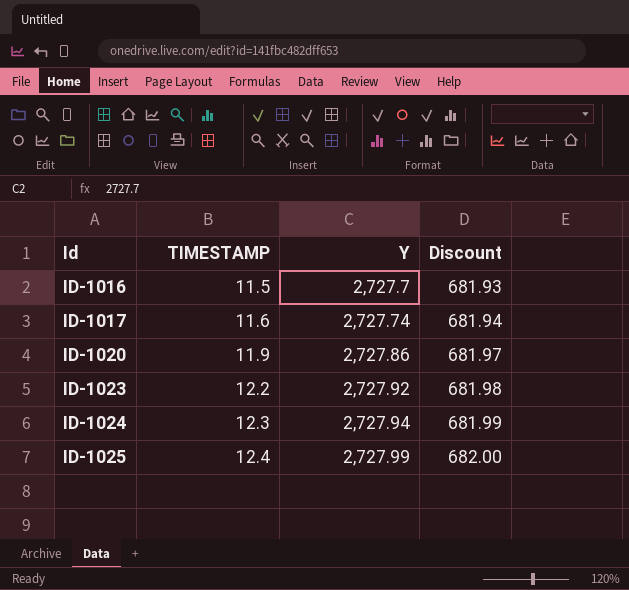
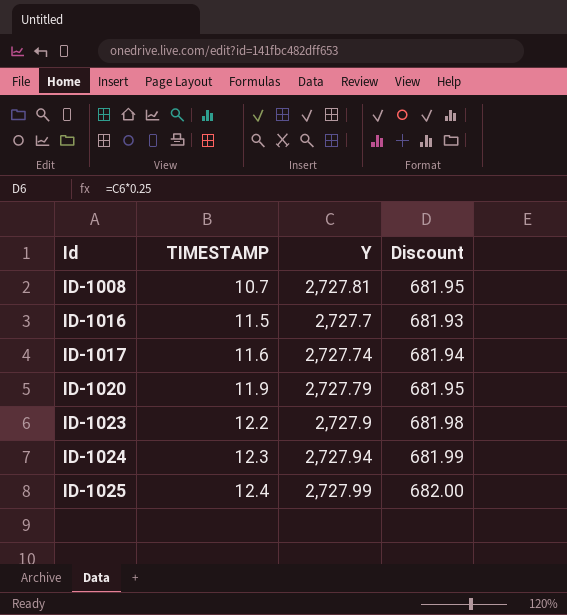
row ID-1008: none -> 10.7 | 2,727.81 | 681.95
ID-1020 | Y: 2,727.86 -> 2,727.79
ID-1020 | Discount: 681.97 -> 681.95
ID-1023 | Y: 2,727.92 -> 2,727.9

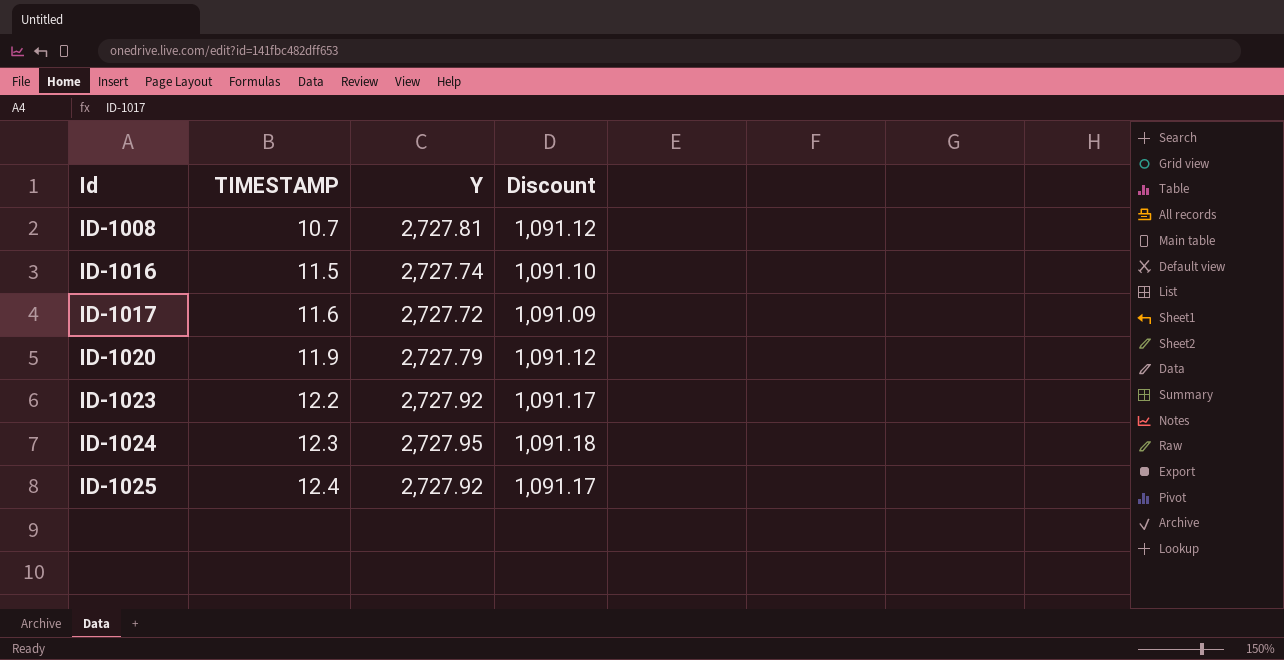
column Discount | formula: [Y] * 0.25 -> [Y] * 0.4
ID-1016 | Y: 2,727.7 -> 2,727.74
ID-1017 | Y: 2,727.74 -> 2,727.72
ID-1023 | Y: 2,727.9 -> 2,727.92
ID-1024 | Y: 2,727.94 -> 2,727.95
ID-1025 | Y: 2,727.99 -> 2,727.92

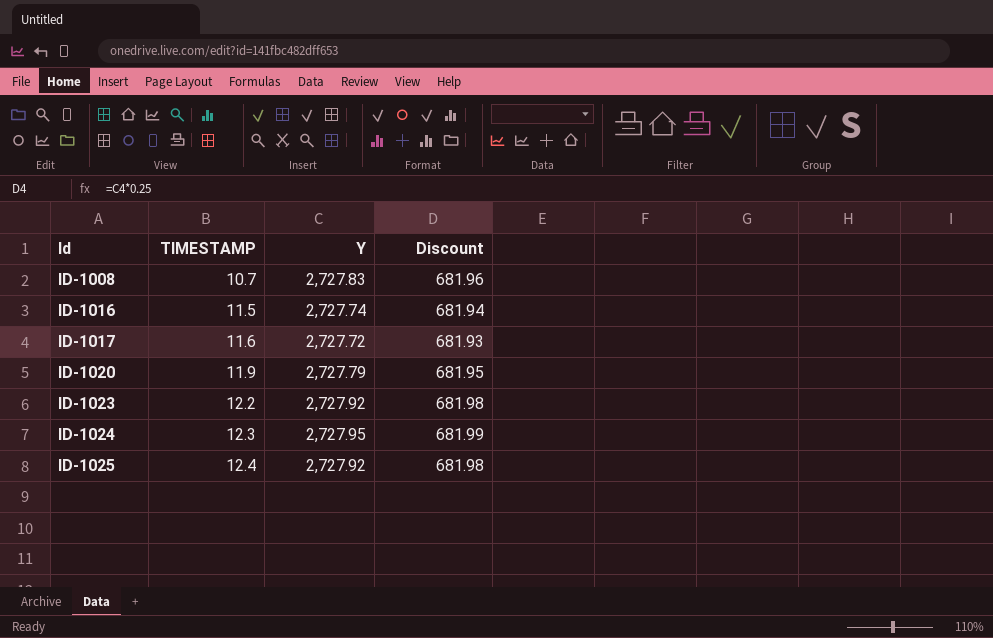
column Discount | formula: [Y] * 0.4 -> [Y] * 0.25
ID-1008 | Y: 2,727.81 -> 2,727.83

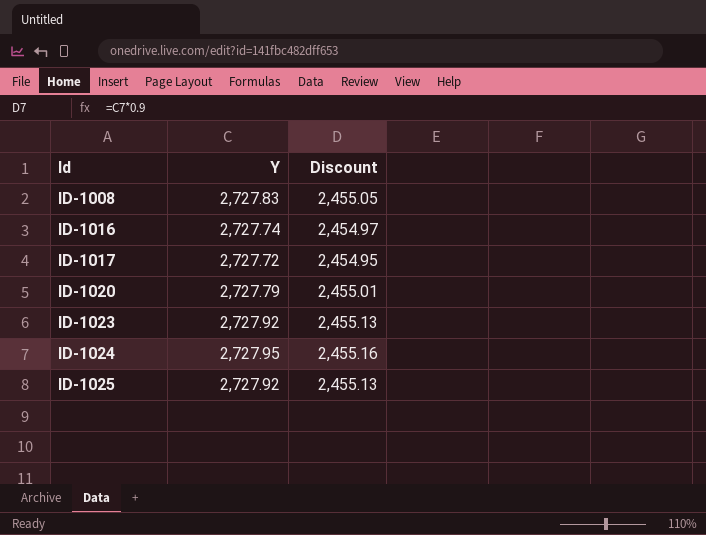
column TIMESTAMP | position: 2 -> none
column Discount | formula: [Y] * 0.25 -> [Y] * 0.9

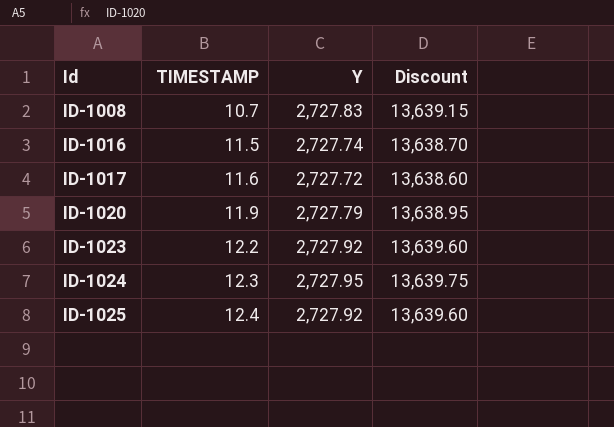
column TIMESTAMP | position: none -> 2
column Discount | formula: [Y] * 0.9 -> [Y] * 5

